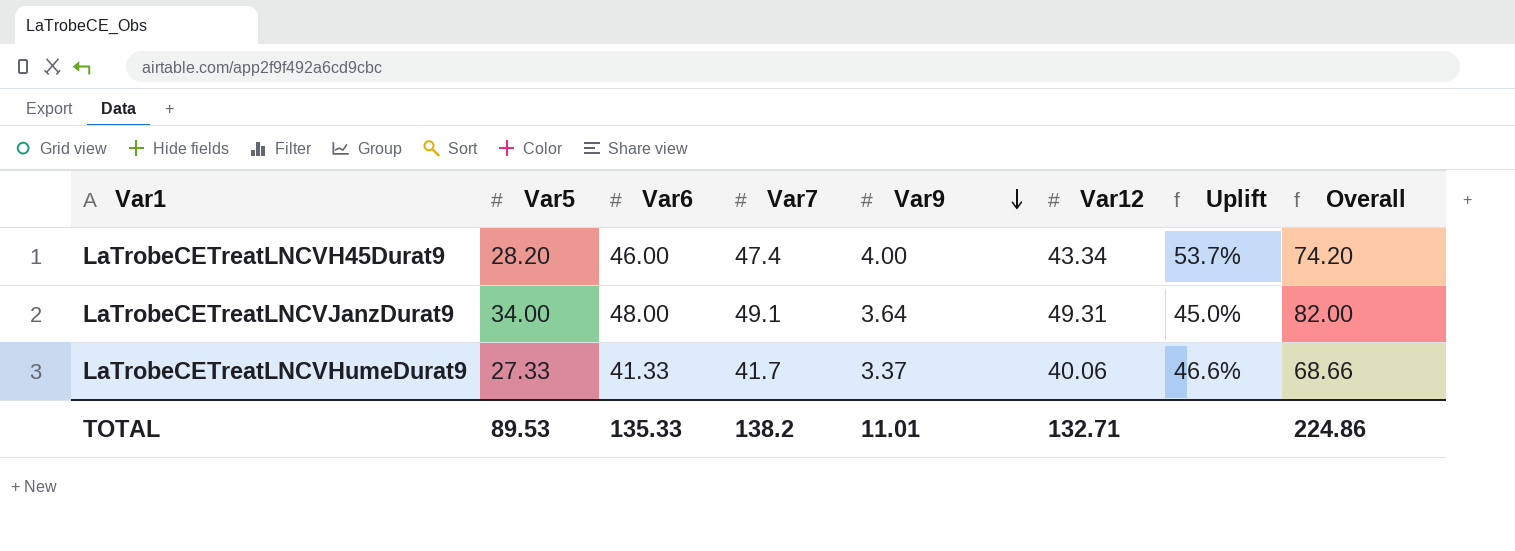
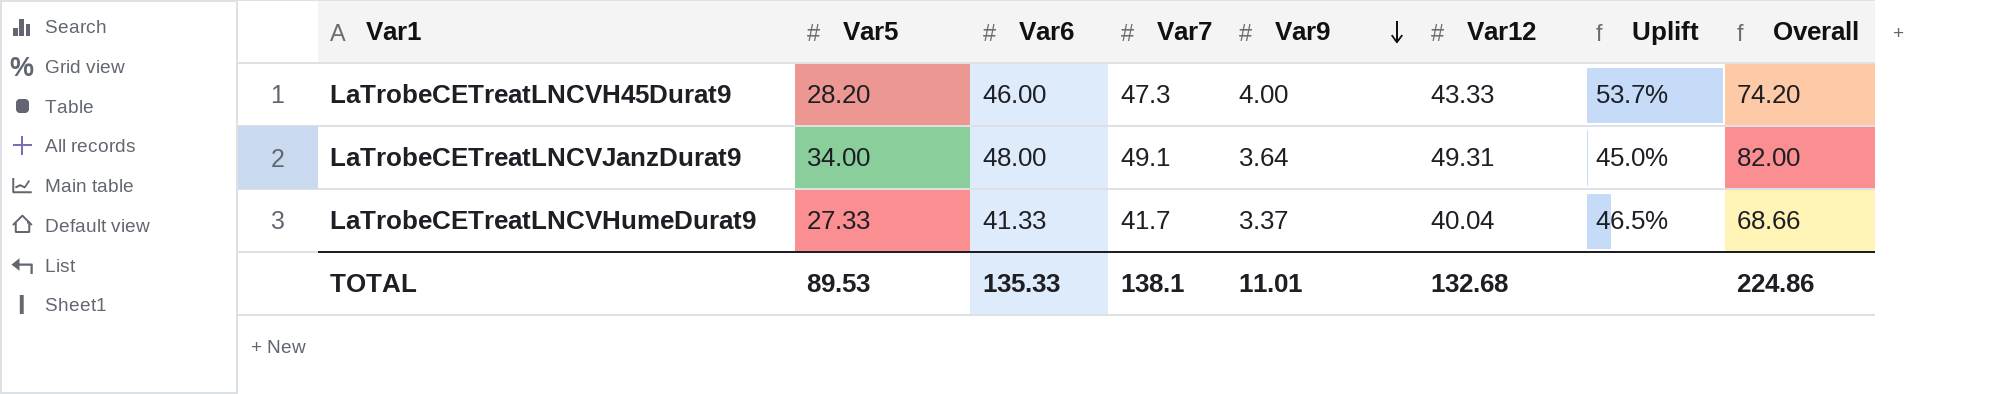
LaTrobeCETreatLNCVH45Durat9 | Var7: 47.4 -> 47.3
LaTrobeCETreatLNCVH45Durat9 | Var12: 43.34 -> 43.33
LaTrobeCETreatLNCVHumeDurat9 | Var12: 40.06 -> 40.04
LaTrobeCETreatLNCVHumeDurat9 | Uplift: 46.6% -> 46.5%
TOTAL | Var7: 138.2 -> 138.1
TOTAL | Var12: 132.71 -> 132.68

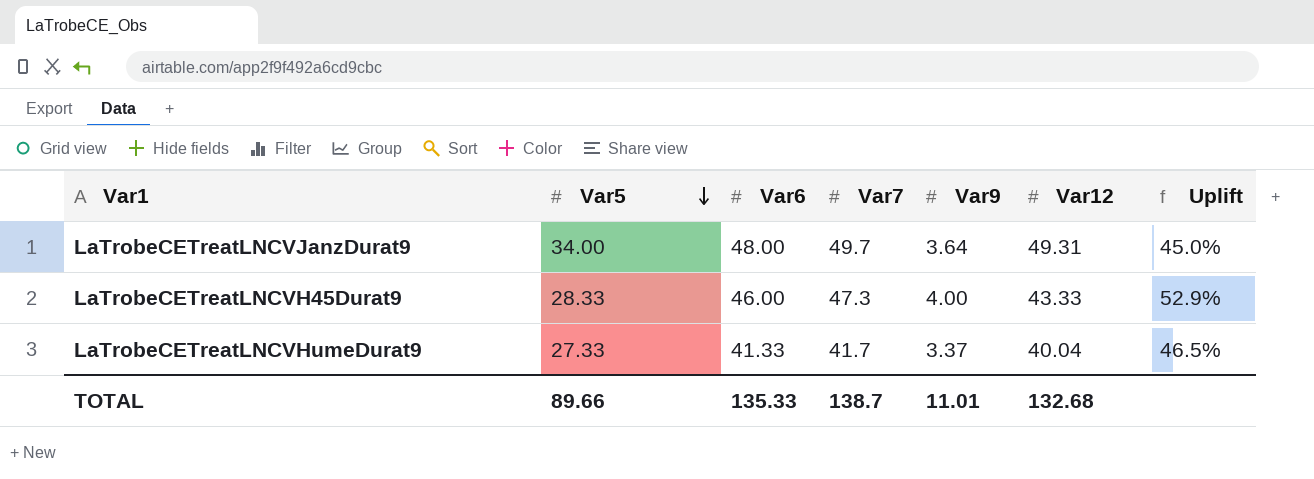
row order: Var9 descending -> Var5 descending
column Overall | formula: [Var5] + [Var6] -> none
LaTrobeCETreatLNCVJanzDurat9 | Var7: 49.1 -> 49.7
LaTrobeCETreatLNCVH45Durat9 | Var5: 28.20 -> 28.33
LaTrobeCETreatLNCVH45Durat9 | Uplift: 53.7% -> 52.9%
TOTAL | Var5: 89.53 -> 89.66
TOTAL | Var7: 138.1 -> 138.7

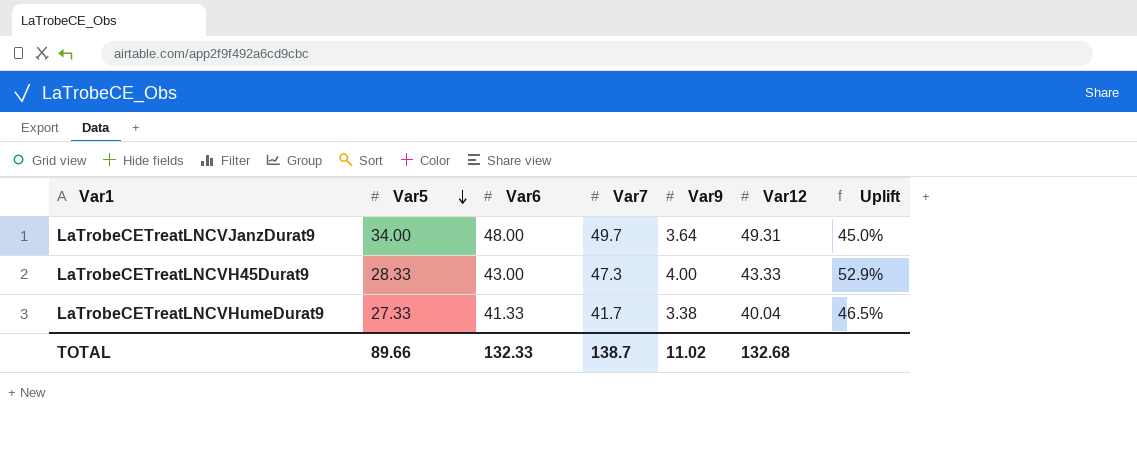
LaTrobeCETreatLNCVH45Durat9 | Var6: 46.00 -> 43.00
LaTrobeCETreatLNCVHumeDurat9 | Var9: 3.37 -> 3.38
TOTAL | Var6: 135.33 -> 132.33
TOTAL | Var9: 11.01 -> 11.02

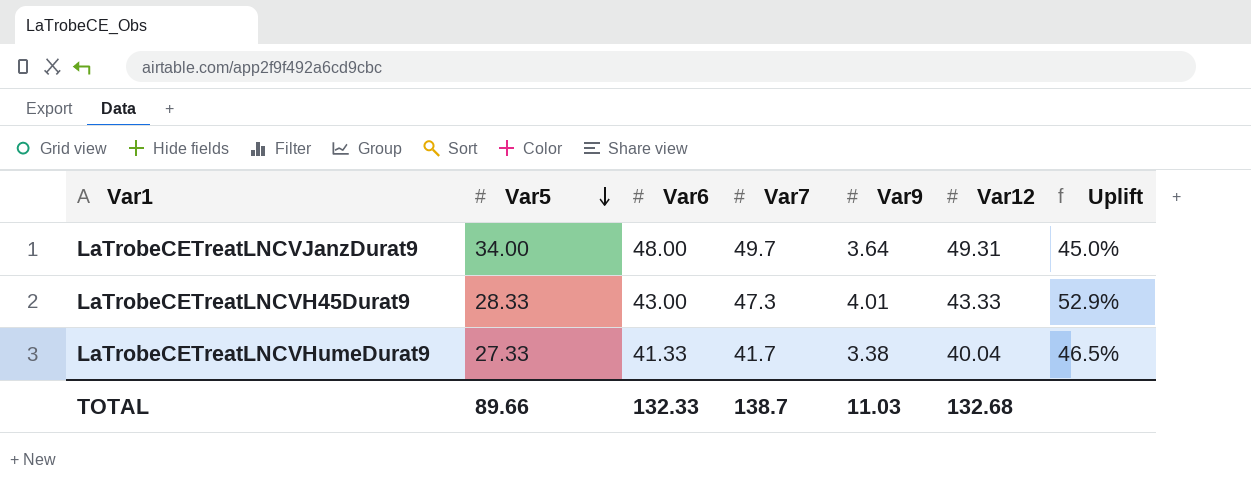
LaTrobeCETreatLNCVH45Durat9 | Var9: 4.00 -> 4.01
TOTAL | Var9: 11.02 -> 11.03

